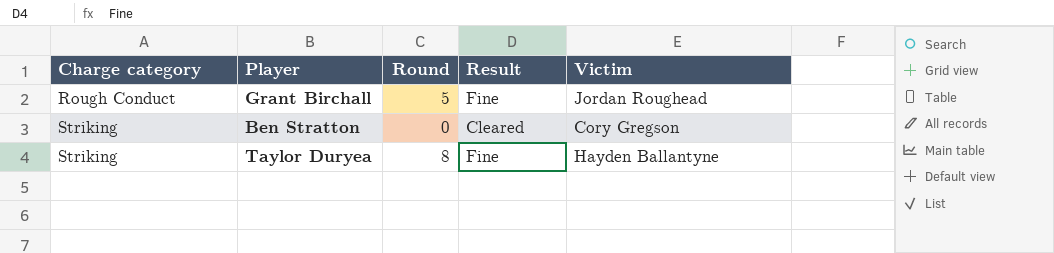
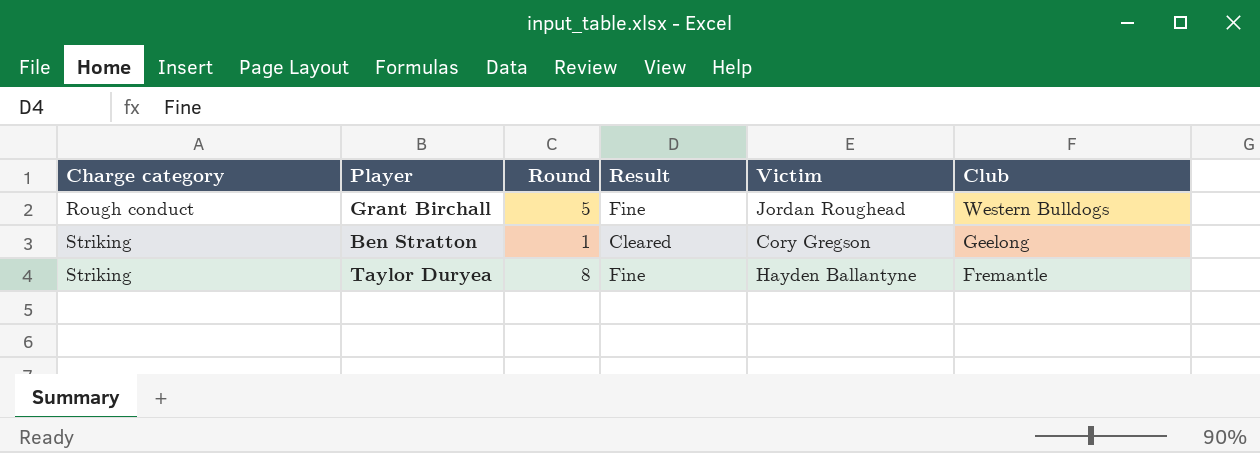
column Club | position: none -> 6
Grant Birchall | Charge category: Rough Conduct -> Rough conduct
Ben Stratton | Round: 0 -> 1

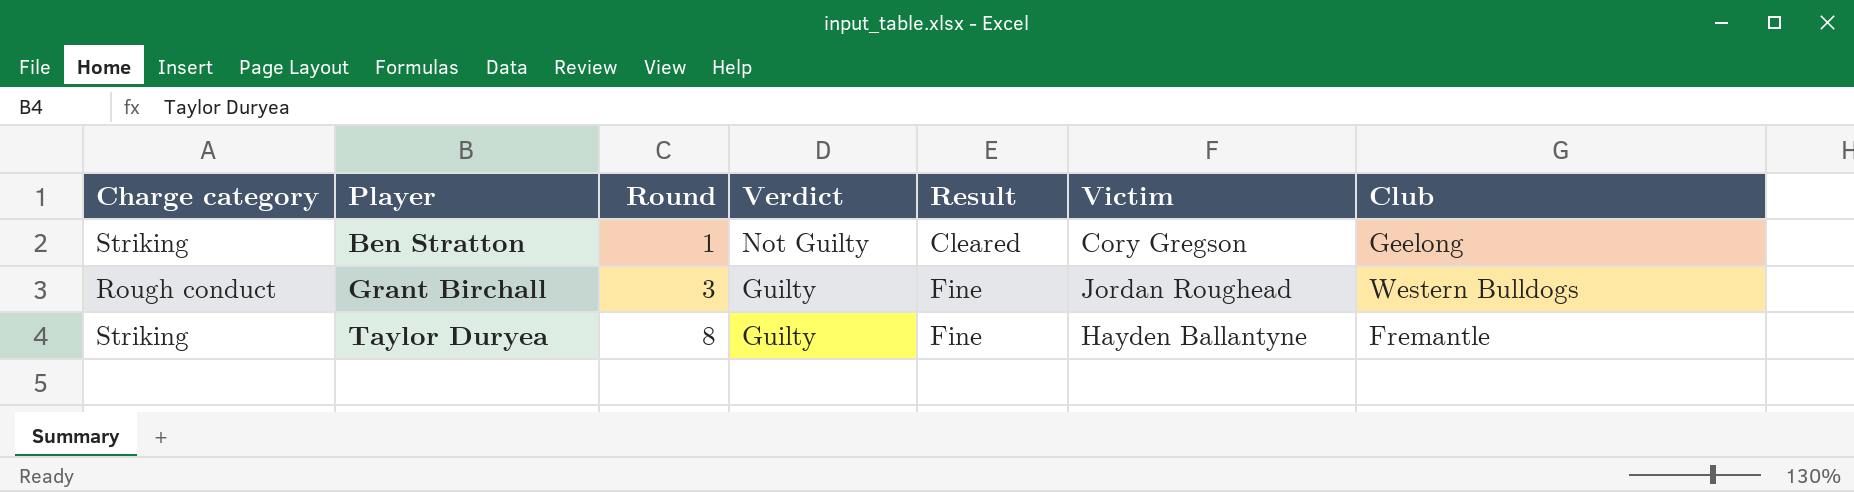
row order: Charge category ascending -> Player ascending
column Verdict | position: none -> 4
Grant Birchall | Round: 5 -> 3

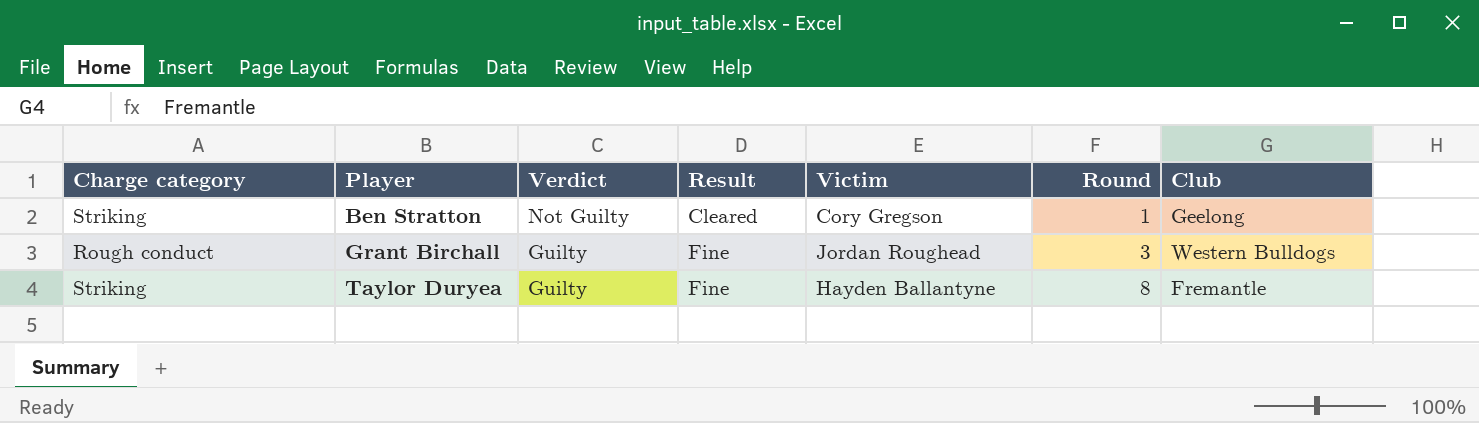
column Round | position: 3 -> 6

